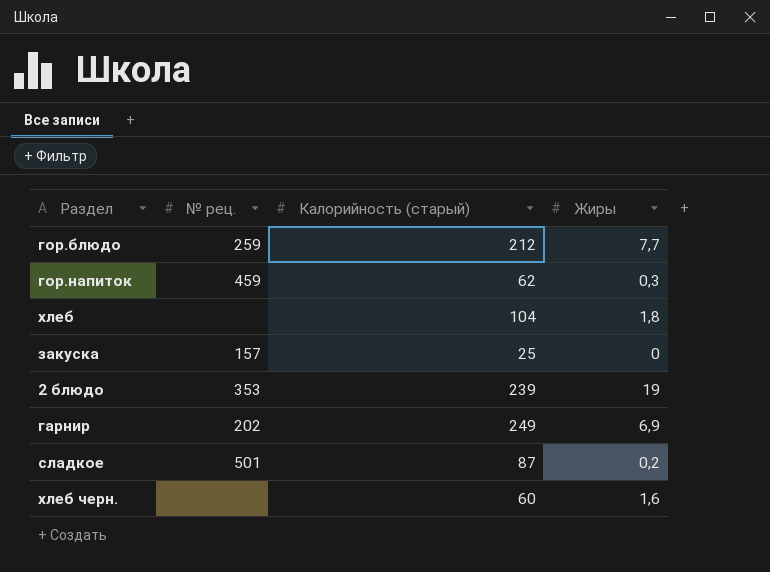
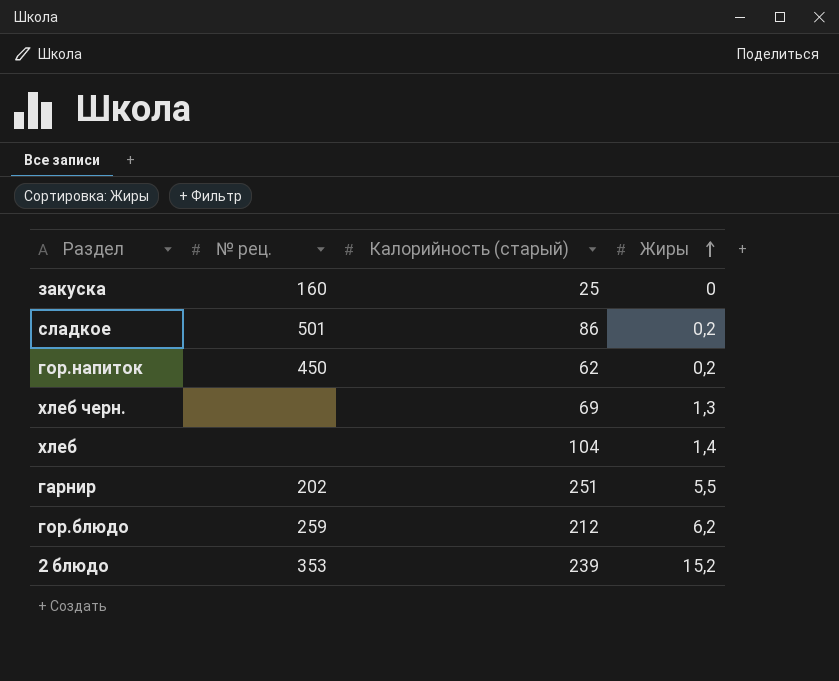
row order: none -> Жиры ascending
закуска | № рец.: 157 -> 160
сладкое | Калорийность (старый): 87 -> 86
гор.напиток | № рец.: 459 -> 450
гор.напиток | Жиры: 0,3 -> 0,2
хлеб черн. | Калорийность (старый): 60 -> 69
хлеб черн. | Жиры: 1,6 -> 1,3
хлеб | Жиры: 1,8 -> 1,4
гарнир | Калорийность (старый): 249 -> 251
гарнир | Жиры: 6,9 -> 5,5
гор.блюдо | Жиры: 7,7 -> 6,2
2 блюдо | Жиры: 19 -> 15,2

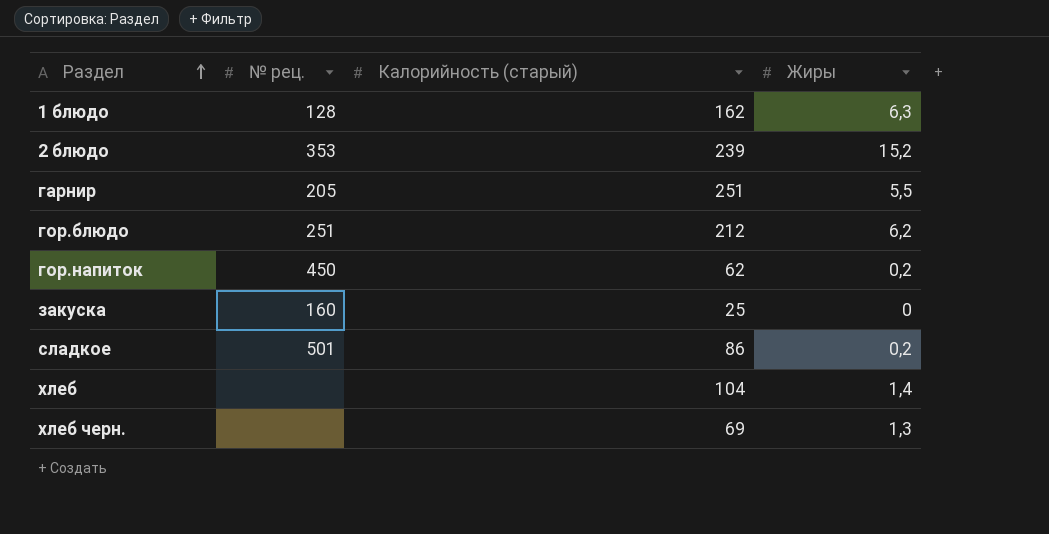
row order: Жиры ascending -> Раздел ascending
row 1 блюдо: none -> 128 | 162 | 6,3
гарнир | № рец.: 202 -> 205
гор.блюдо | № рец.: 259 -> 251

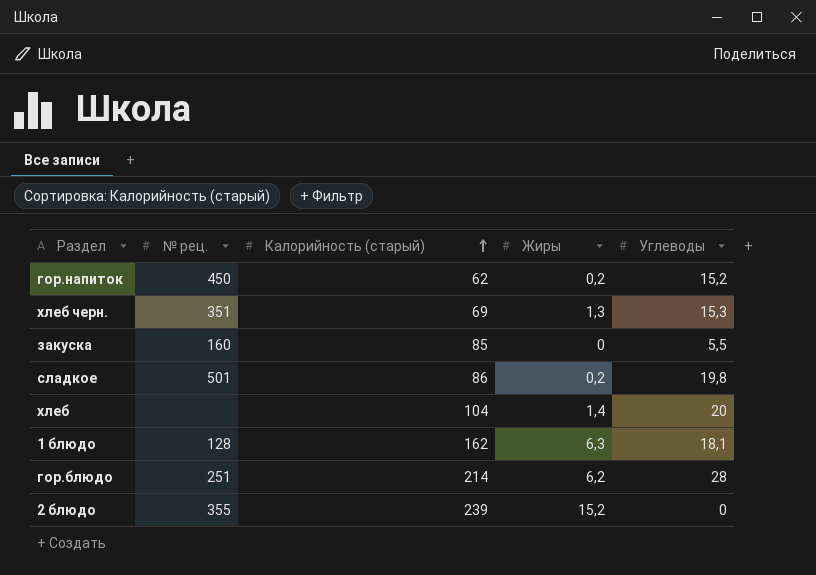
row order: Раздел ascending -> Калорийность (старый) ascending
column Углеводы | position: none -> 5
row гарнир: 205 | 251 | 5,5 -> none
хлеб черн. | № рец.: none -> 351
закуска | Калорийность (старый): 25 -> 85
гор.блюдо | Калорийность (старый): 212 -> 214
2 блюдо | № рец.: 353 -> 355

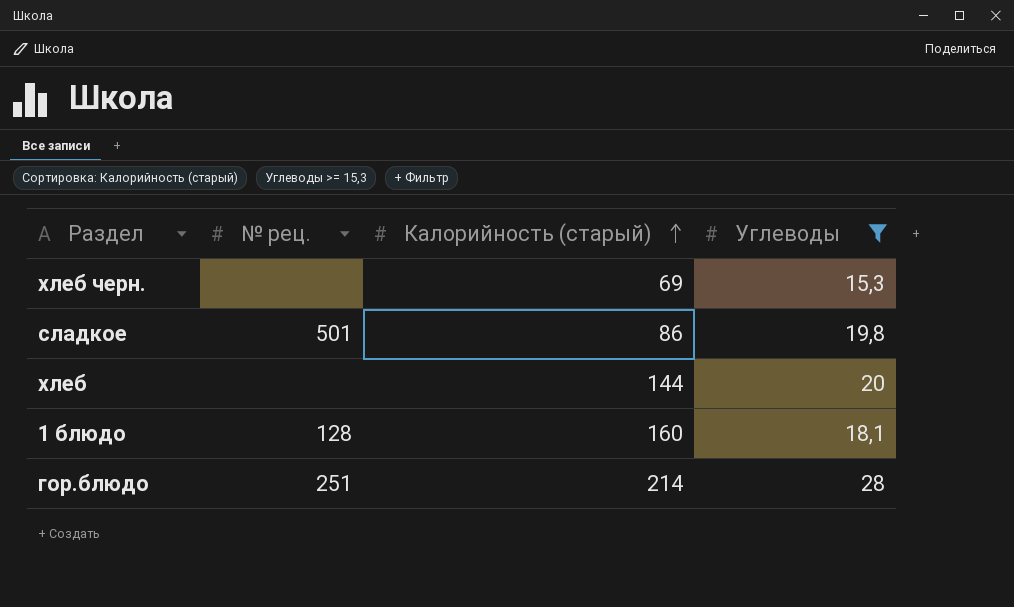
filter: none -> Углеводы >= 15,3
column Жиры | position: 4 -> none
хлеб черн. | № рец.: 351 -> none
хлеб | Калорийность (старый): 104 -> 144
1 блюдо | Калорийность (старый): 162 -> 160

